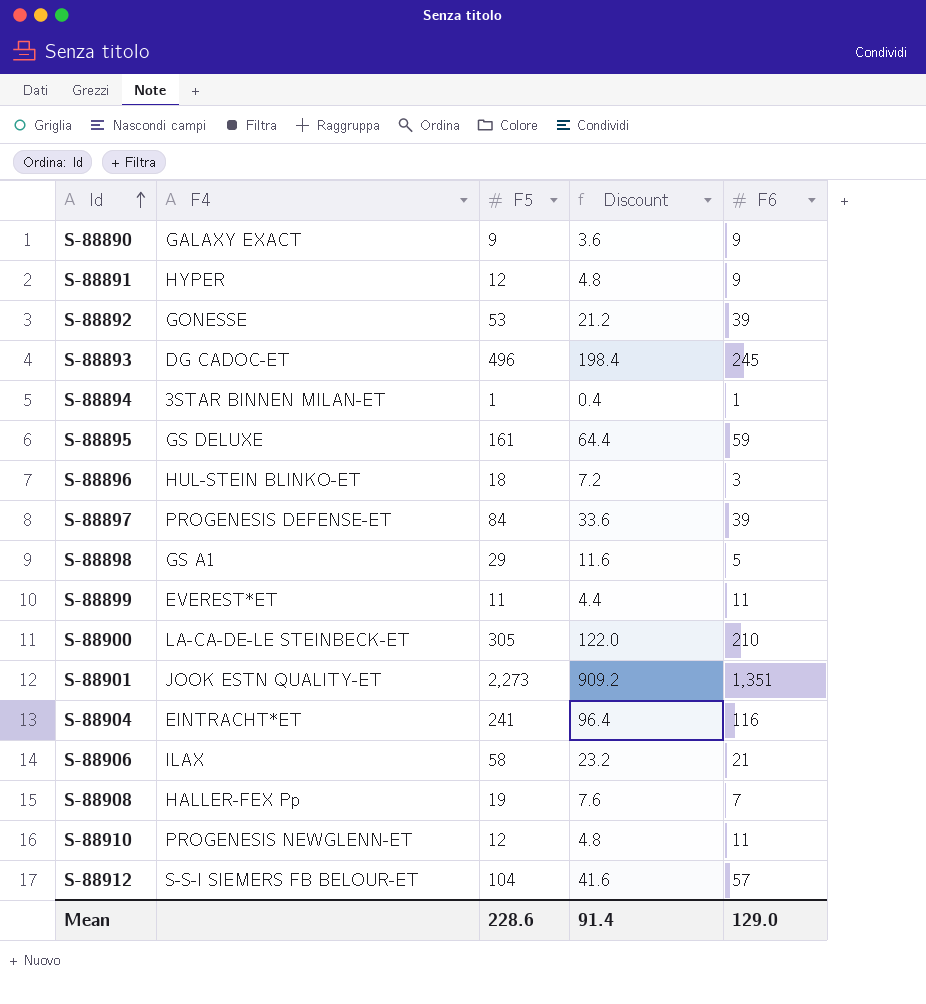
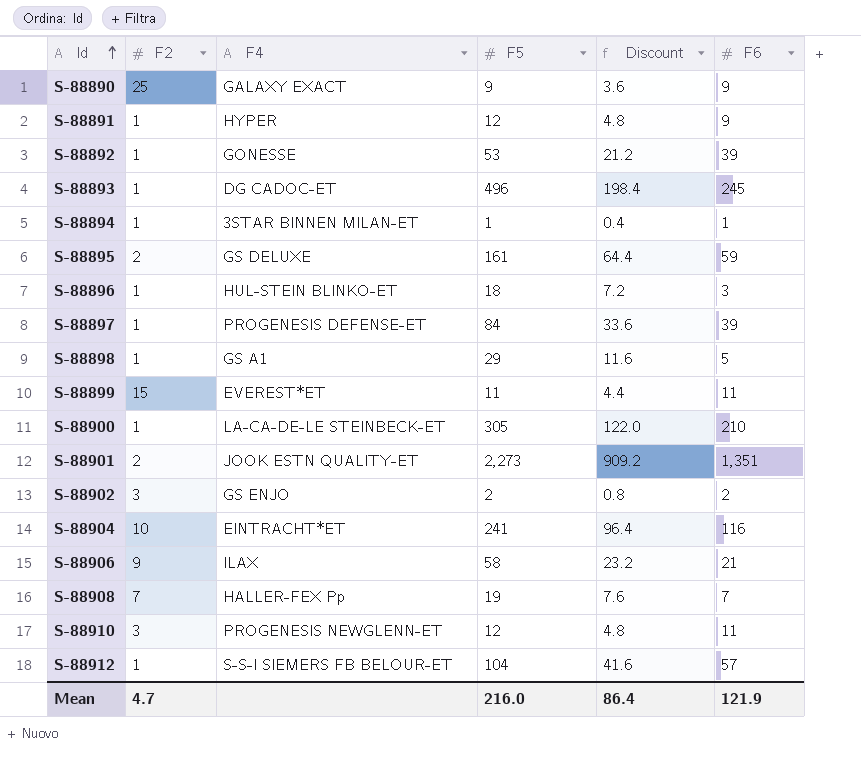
column F2 | position: none -> 2
row S-88902: none -> 3 | GS ENJO | 2 | 0.8 | 2
Mean | F5: 228.6 -> 216.0
Mean | Discount: 91.4 -> 86.4
Mean | F6: 129.0 -> 121.9

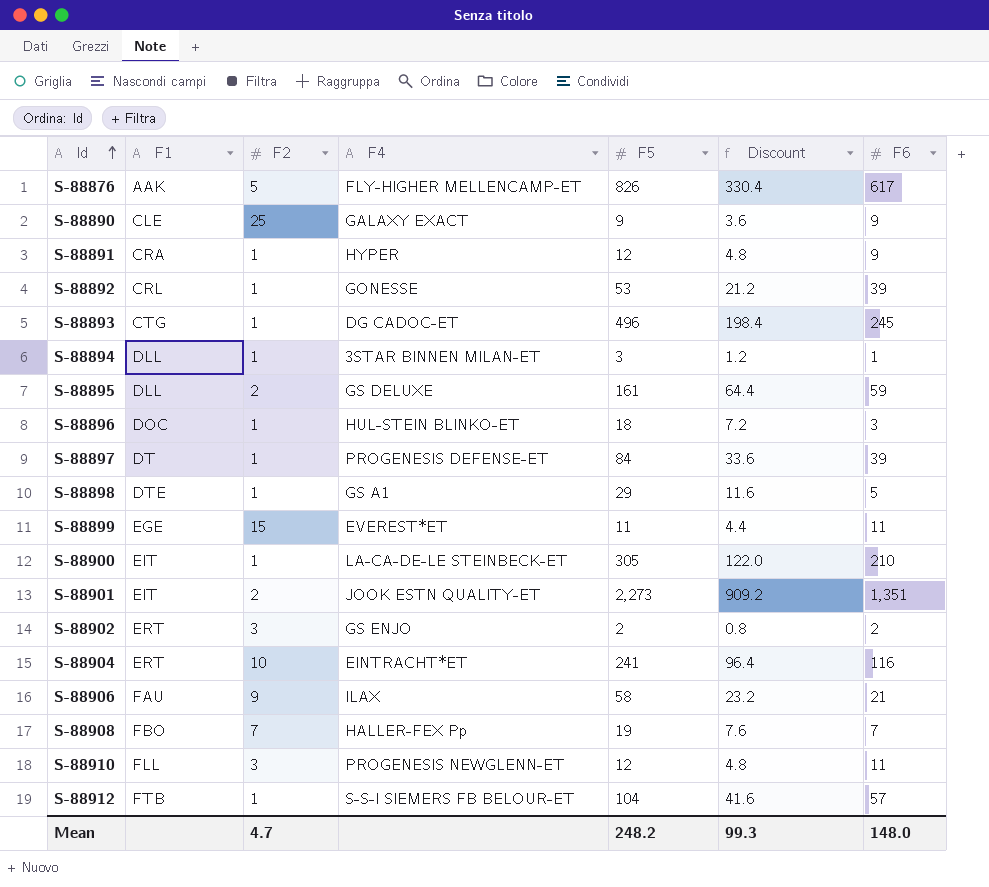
column F1 | position: none -> 2
row S-88876: none -> AAK | 5 | FLY-HIGHER MELLENCAMP-ET | 826 | 330.4 | 617
S-88894 | F5: 1 -> 3
S-88894 | Discount: 0.4 -> 1.2
Mean | F5: 216.0 -> 248.2
Mean | Discount: 86.4 -> 99.3
Mean | F6: 121.9 -> 148.0

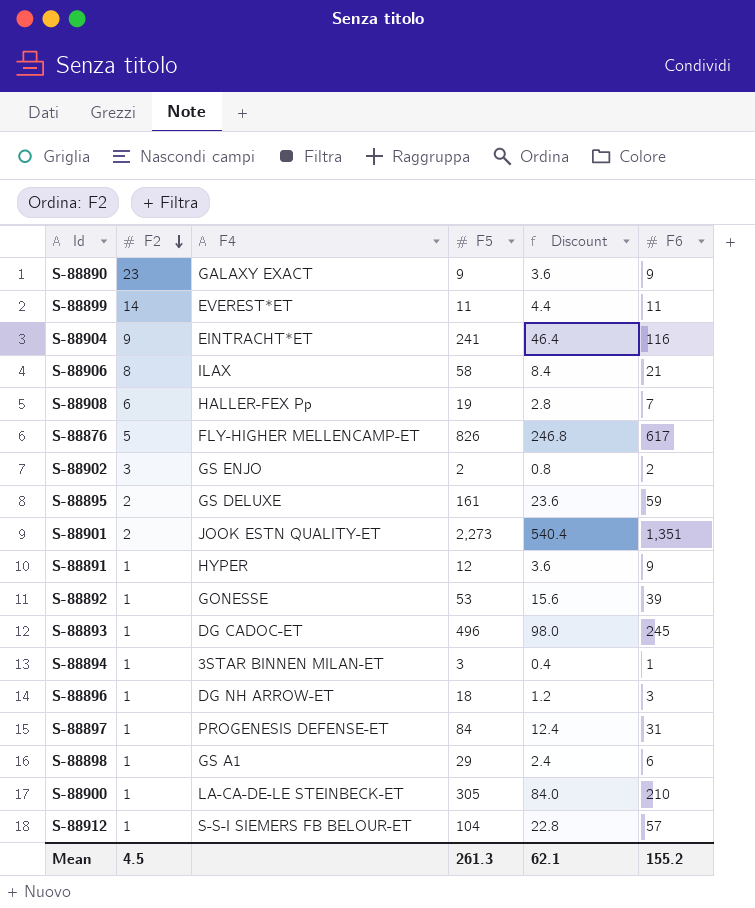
row order: Id ascending -> F2 descending
column F1 | position: 2 -> none
column Discount | formula: [F5] * 0.4 -> [F6] * 0.4
row S-88910: FLL | 3 | PROGENESIS NEWGLENN-ET | 12 | 4.8 | 11 -> none
S-88890 | F2: 25 -> 23
S-88899 | F2: 15 -> 14
S-88904 | F2: 10 -> 9
S-88906 | F2: 9 -> 8
S-88908 | F2: 7 -> 6
S-88896 | F4: HUL-STEIN BLINKO-ET -> DG NH ARROW-ET
S-88897 | F6: 39 -> 31
S-88898 | F6: 5 -> 6
Mean | F2: 4.7 -> 4.5
Mean | F5: 248.2 -> 261.3
Mean | Discount: 99.3 -> 62.1
Mean | F6: 148.0 -> 155.2

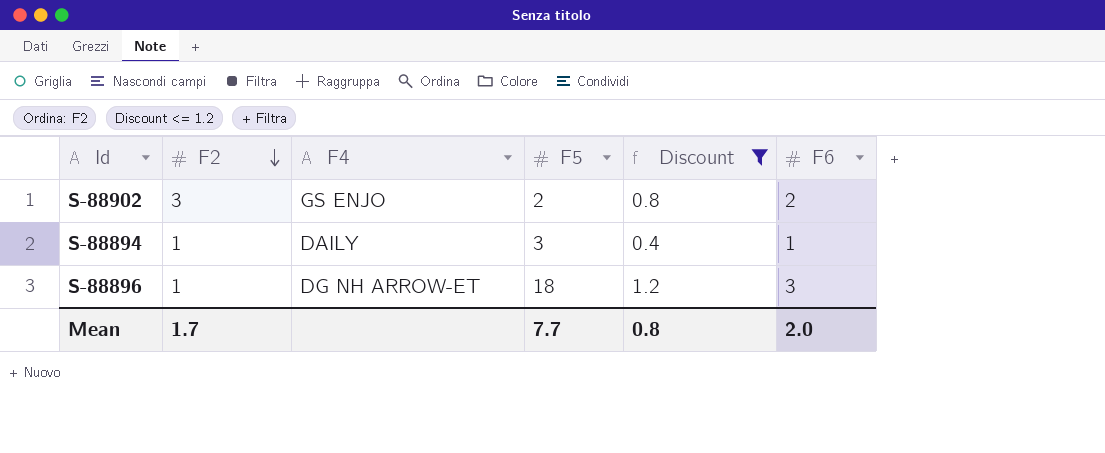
filter: none -> Discount <= 1.2
S-88894 | F4: 3STAR BINNEN MILAN-ET -> DAILY
Mean | F2: 4.5 -> 1.7
Mean | F5: 261.3 -> 7.7
Mean | Discount: 62.1 -> 0.8
Mean | F6: 155.2 -> 2.0

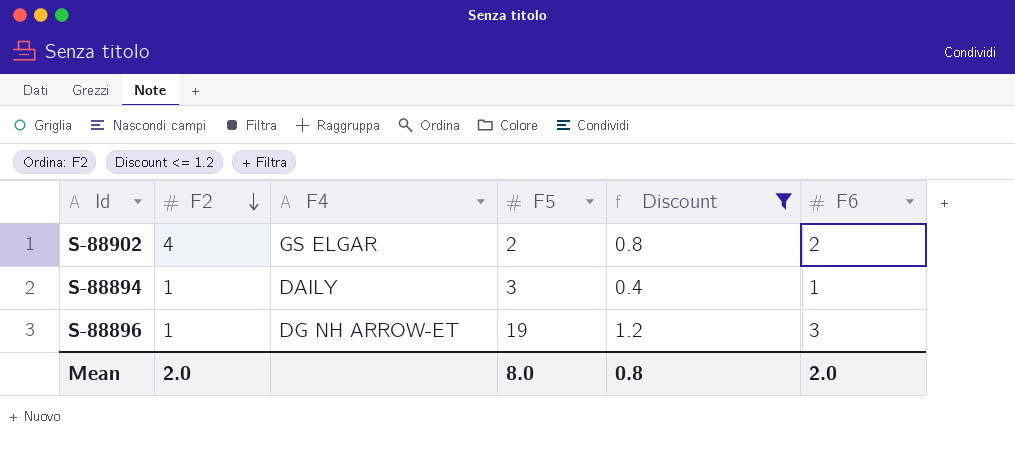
S-88902 | F2: 3 -> 4
S-88902 | F4: GS ENJO -> GS ELGAR
S-88896 | F5: 18 -> 19
Mean | F2: 1.7 -> 2.0
Mean | F5: 7.7 -> 8.0

